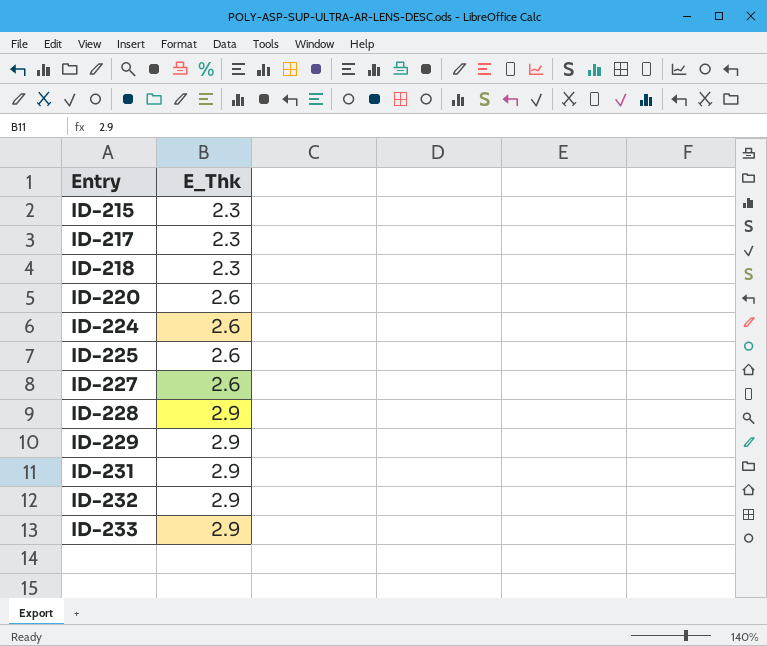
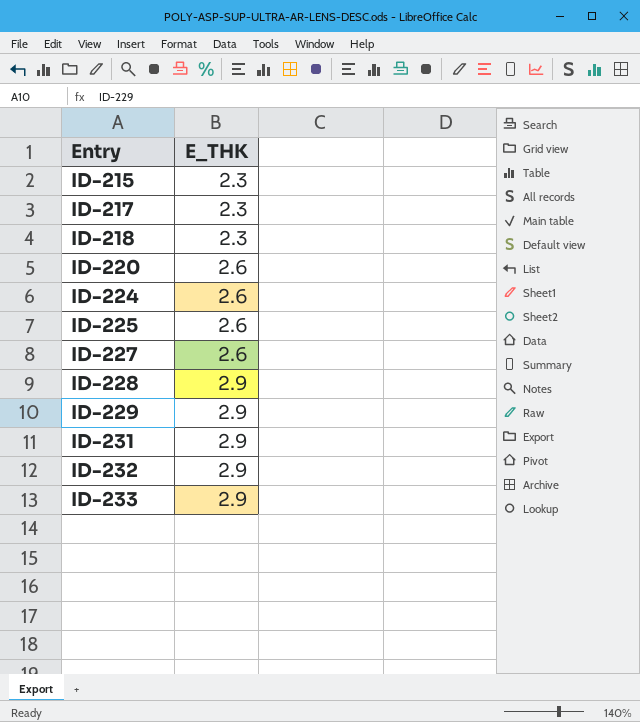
column name: E_Thk -> E_THK

